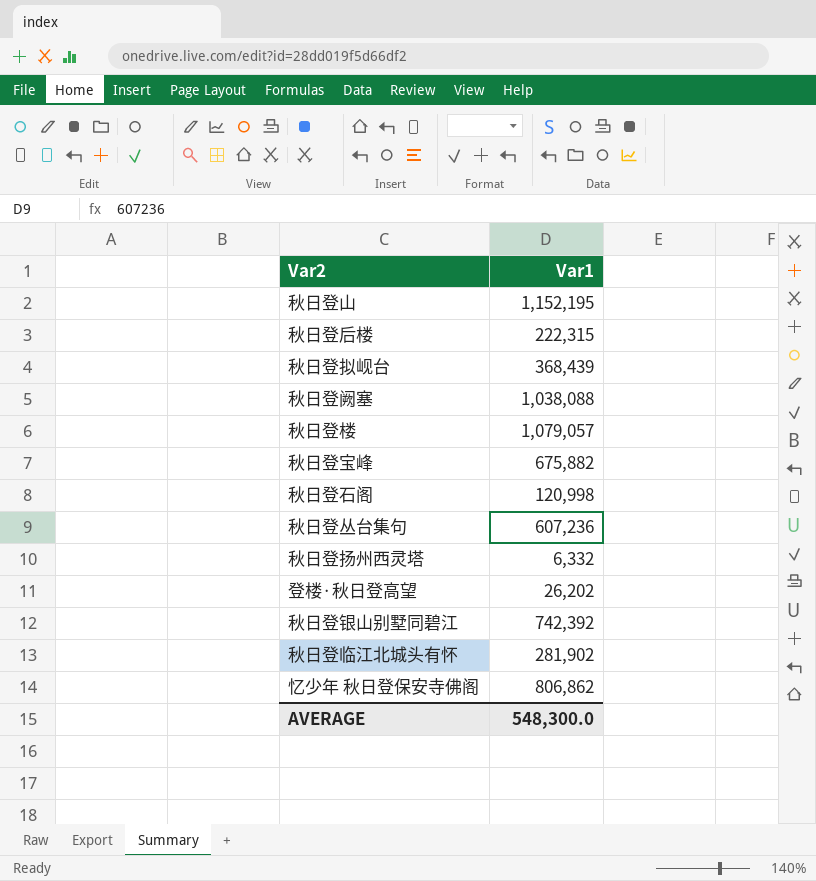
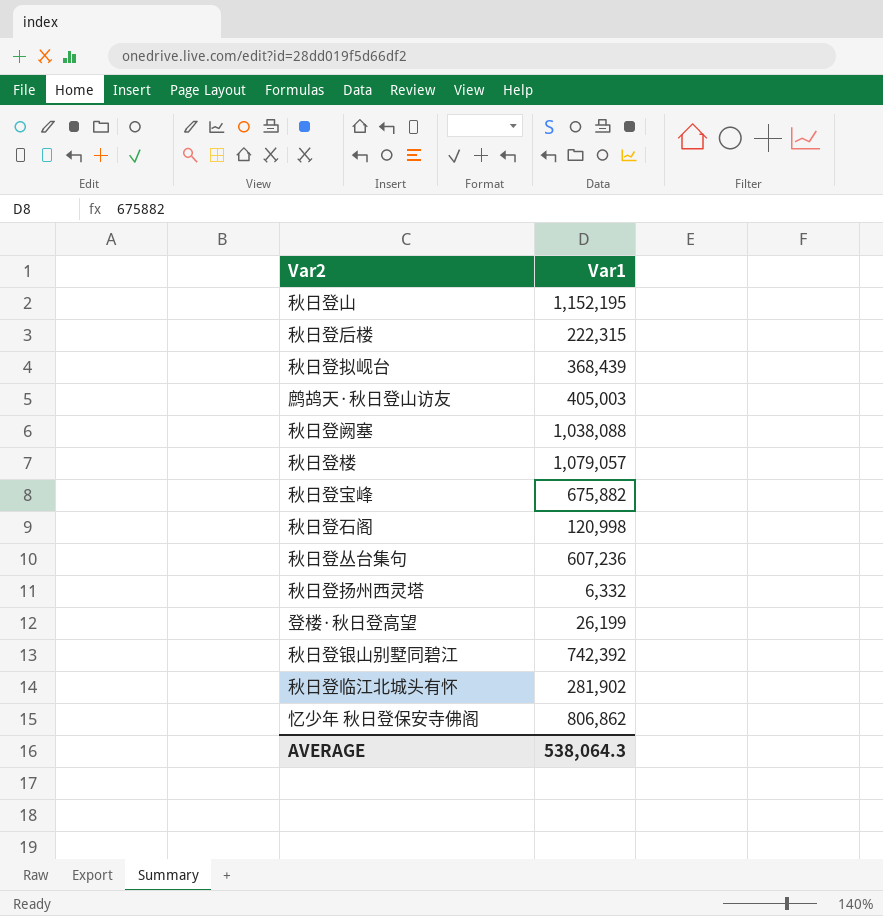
row 鹧鸪天·秋日登山访友: none -> 405,003
登楼·秋日登高望 | Var1: 26,202 -> 26,199
AVERAGE | Var1: 548,300.0 -> 538,064.3

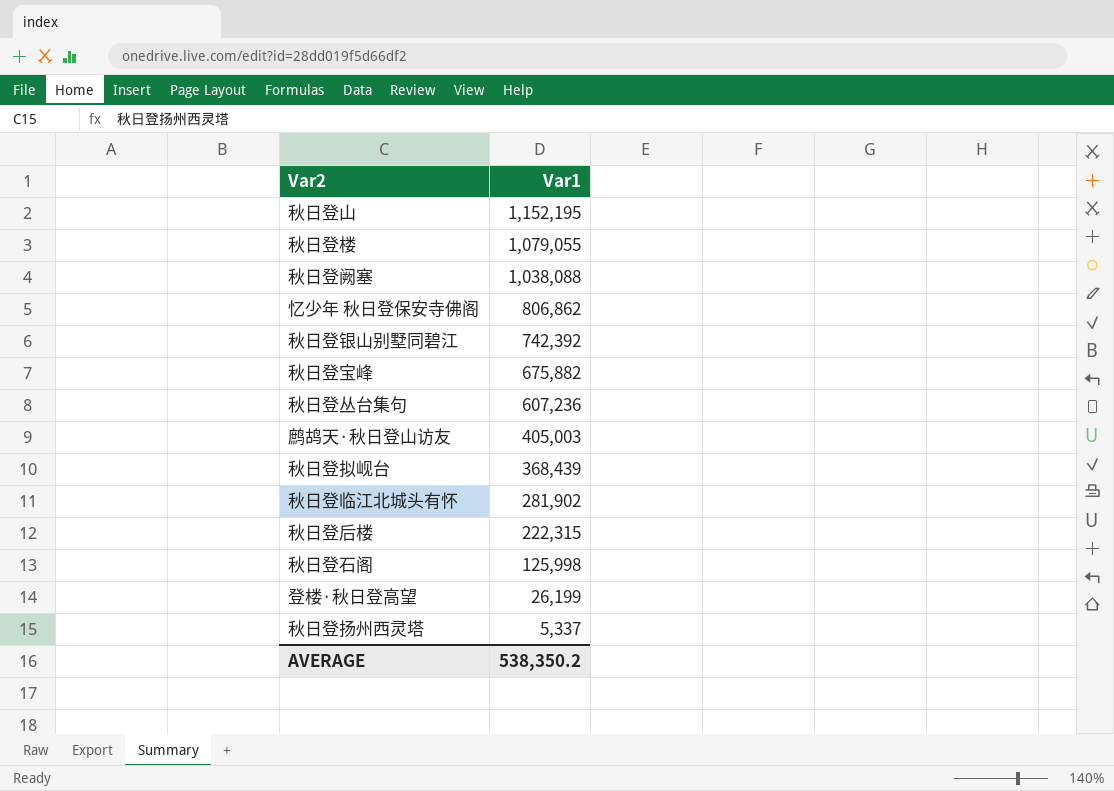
row order: none -> Var1 descending
秋日登楼 | Var1: 1,079,057 -> 1,079,055
秋日登石阁 | Var1: 120,998 -> 125,998
秋日登扬州西灵塔 | Var1: 6,332 -> 5,337
AVERAGE | Var1: 538,064.3 -> 538,350.2

